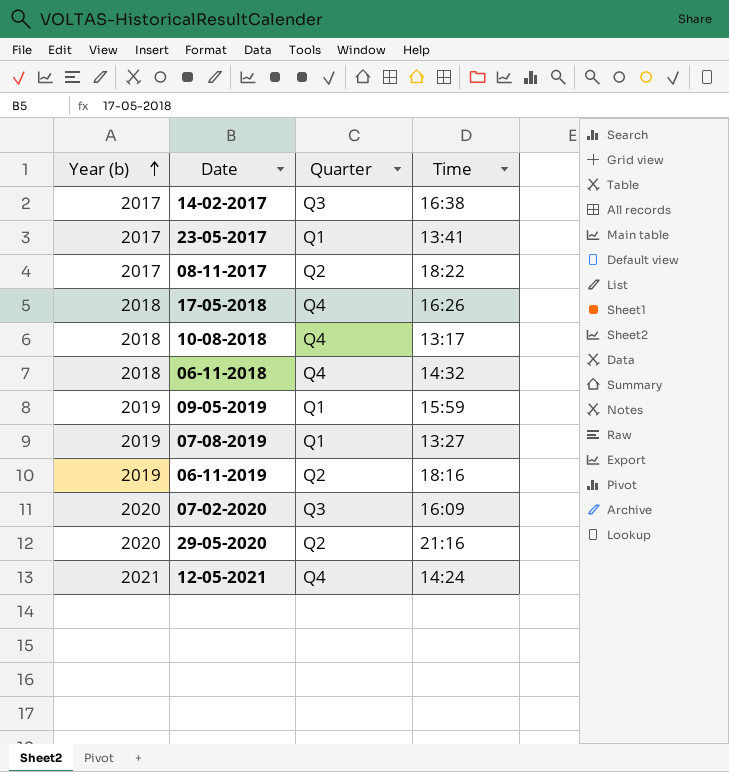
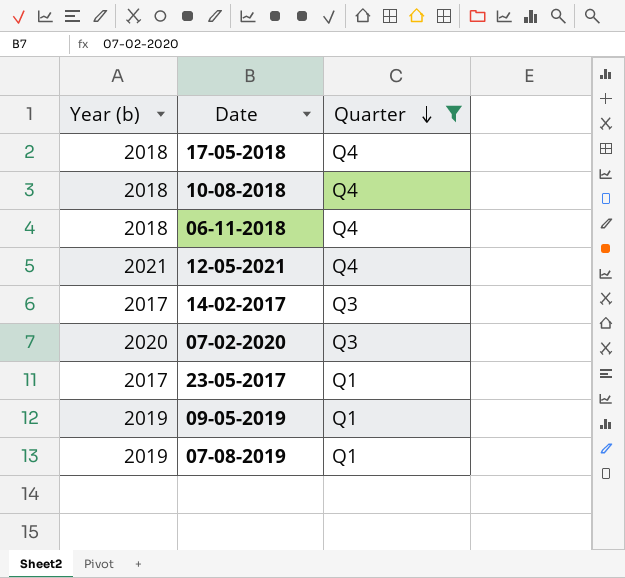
filter: none -> Quarter != Q2
row order: Year (b) ascending -> Quarter descending
column Time | position: 4 -> none

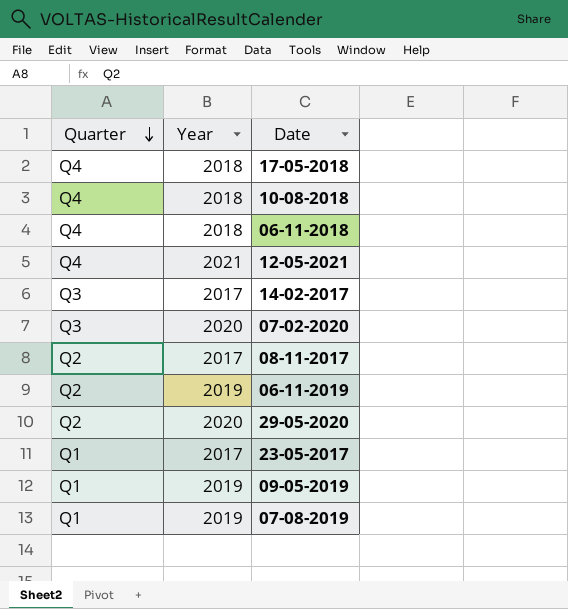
filter: Quarter != Q2 -> none
column Quarter | position: 3 -> 1
column name: Year (b) -> Year

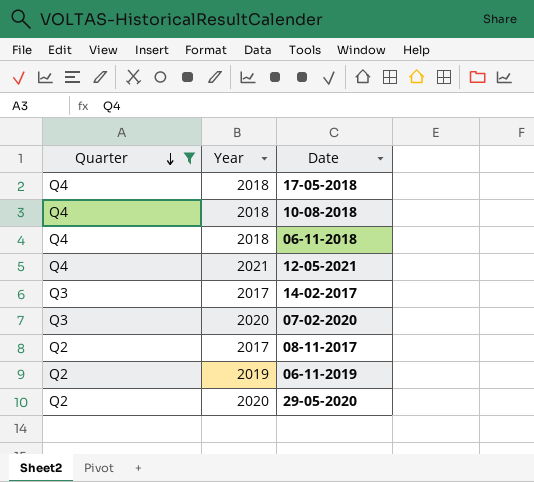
filter: none -> Quarter != Q1

